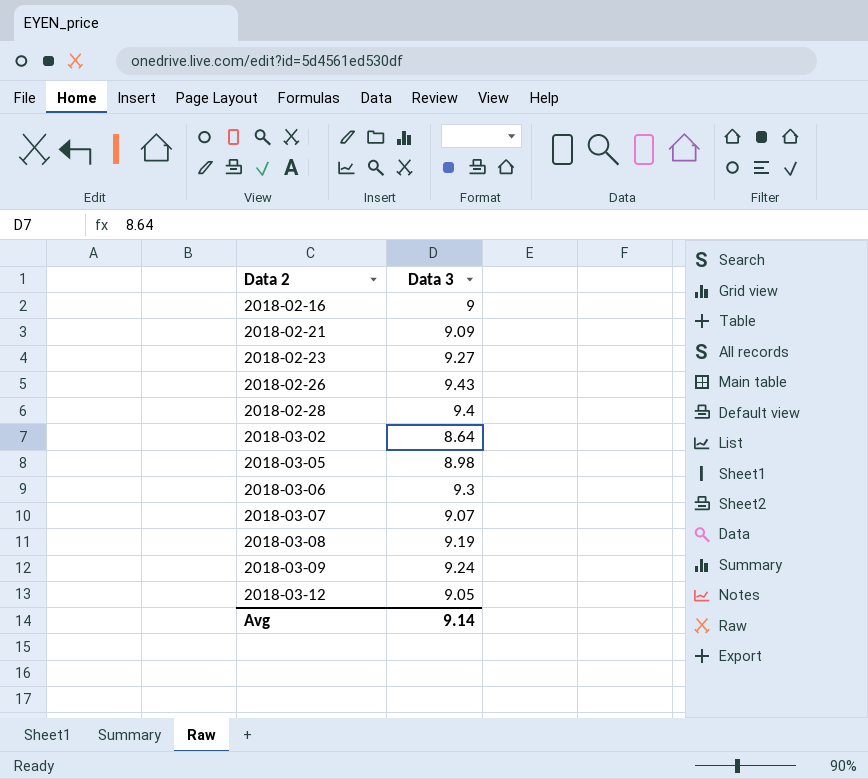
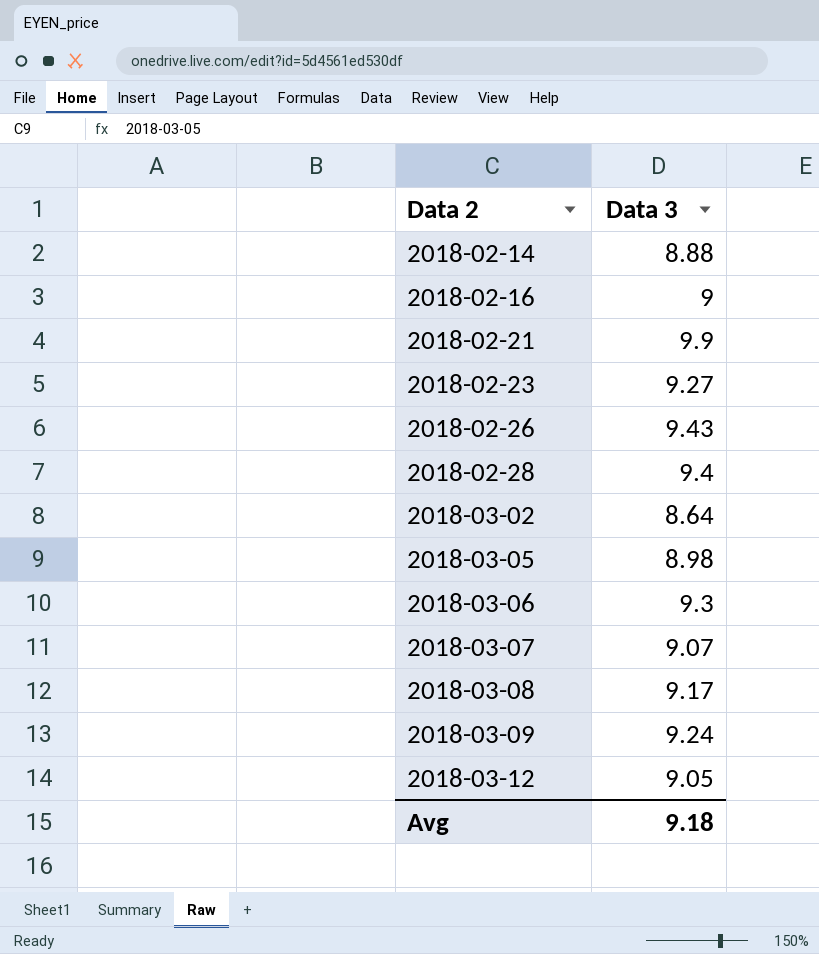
row 2018-02-14: none -> 8.88
2018-02-21 | Data 3: 9.09 -> 9.9
2018-03-08 | Data 3: 9.19 -> 9.17
Avg | Data 3: 9.14 -> 9.18

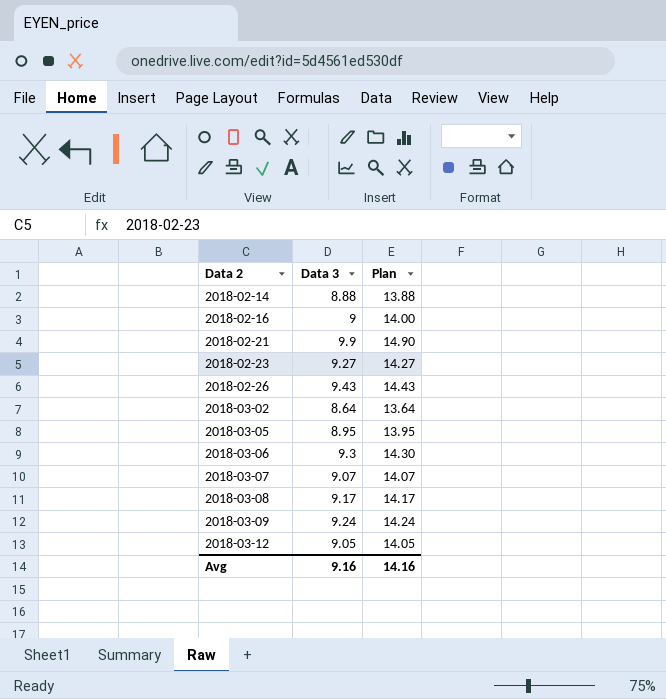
column Plan | formula: none -> [Data 3] + 5
row 2018-02-28: 9.4 -> none
2018-03-05 | Data 3: 8.98 -> 8.95
Avg | Data 3: 9.18 -> 9.16

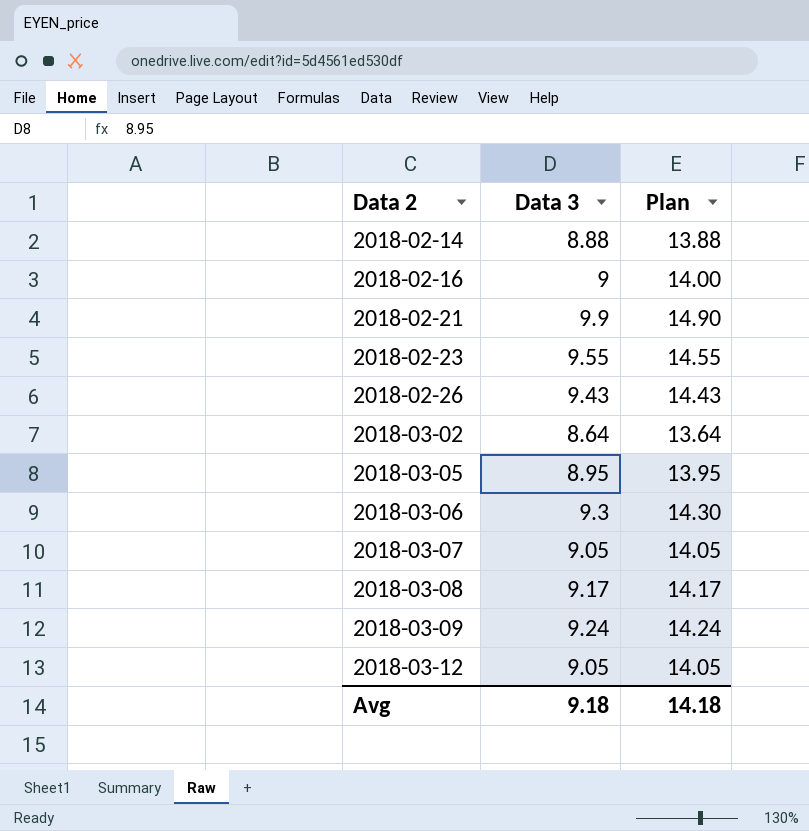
2018-02-23 | Data 3: 9.27 -> 9.55
2018-02-23 | Plan: 14.27 -> 14.55
2018-03-07 | Data 3: 9.07 -> 9.05
2018-03-07 | Plan: 14.07 -> 14.05
Avg | Data 3: 9.16 -> 9.18
Avg | Plan: 14.16 -> 14.18

